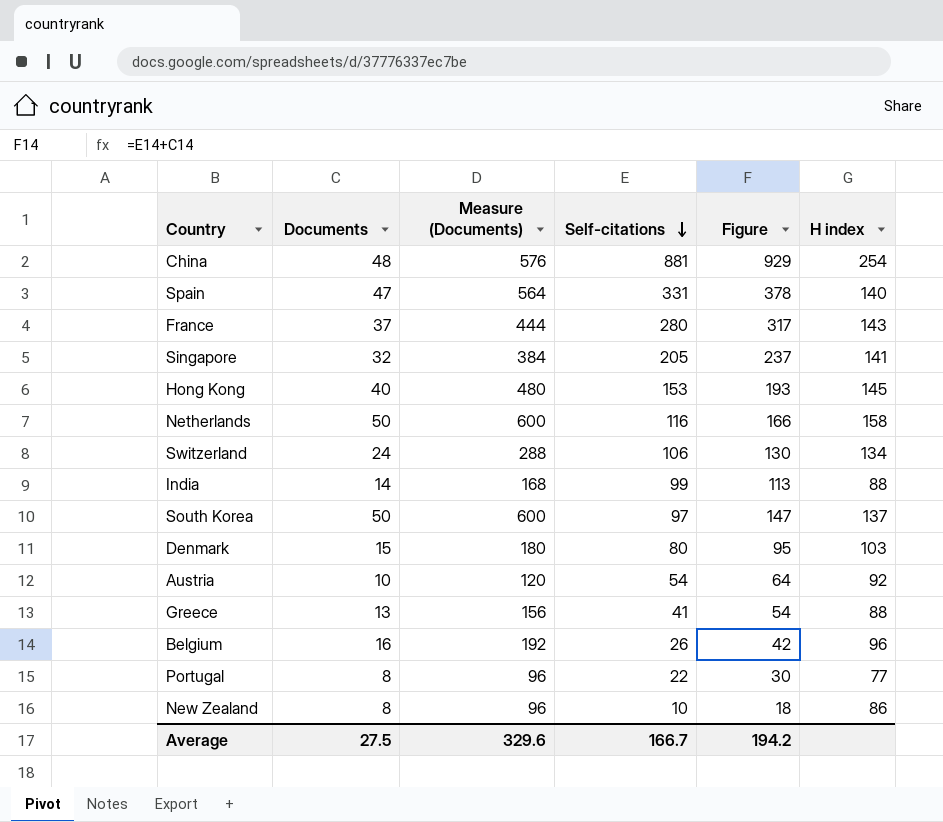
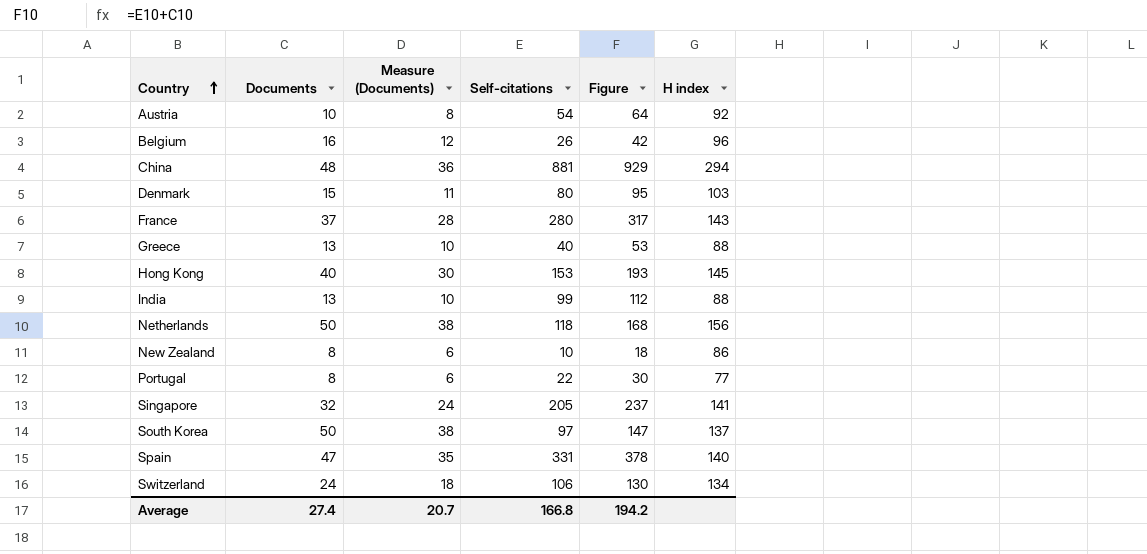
row order: Self-citations descending -> Country ascending
column Measure (Documents) | formula: [Documents] * 12 -> [Documents] * 0.75
China | H index: 254 -> 294
Greece | Self-citations: 41 -> 40
Greece | Figure: 54 -> 53
India | Documents: 14 -> 13
India | Figure: 113 -> 112
Netherlands | Self-citations: 116 -> 118
Netherlands | Figure: 166 -> 168
Netherlands | H index: 158 -> 156
Average | Documents: 27.5 -> 27.4
Average | Measure (Documents): 329.6 -> 20.7
Average | Self-citations: 166.7 -> 166.8

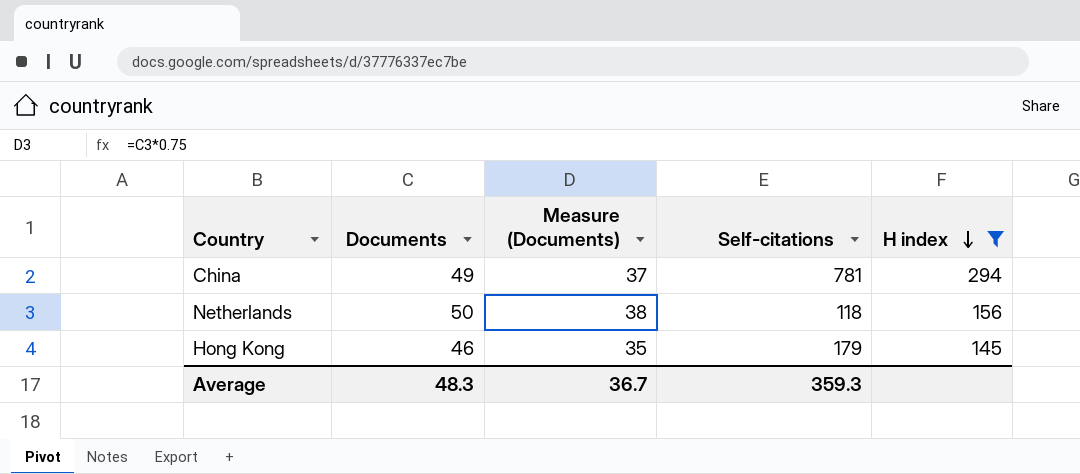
filter: none -> H index >= 145
row order: Country ascending -> H index descending
column Figure | formula: [Documents] + [Self-citations] -> none
China | Documents: 48 -> 49
China | Measure (Documents): 36 -> 37
China | Self-citations: 881 -> 781
Hong Kong | Documents: 40 -> 46
Hong Kong | Measure (Documents): 30 -> 35
Hong Kong | Self-citations: 153 -> 179
Average | Documents: 27.4 -> 48.3
Average | Measure (Documents): 20.7 -> 36.7
Average | Self-citations: 166.8 -> 359.3

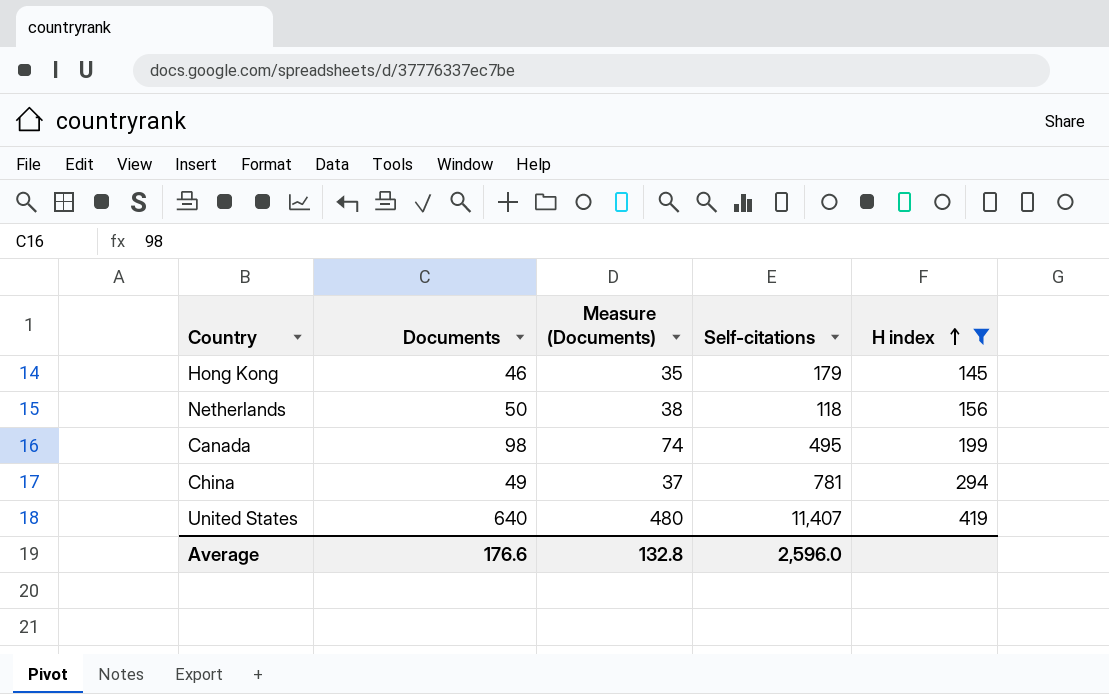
row order: H index descending -> H index ascending
row Canada: none -> 98 | 74 | 495 | 199
row United States: none -> 640 | 480 | 11,407 | 419
Average | Documents: 48.3 -> 176.6
Average | Measure (Documents): 36.7 -> 132.8
Average | Self-citations: 359.3 -> 2,596.0

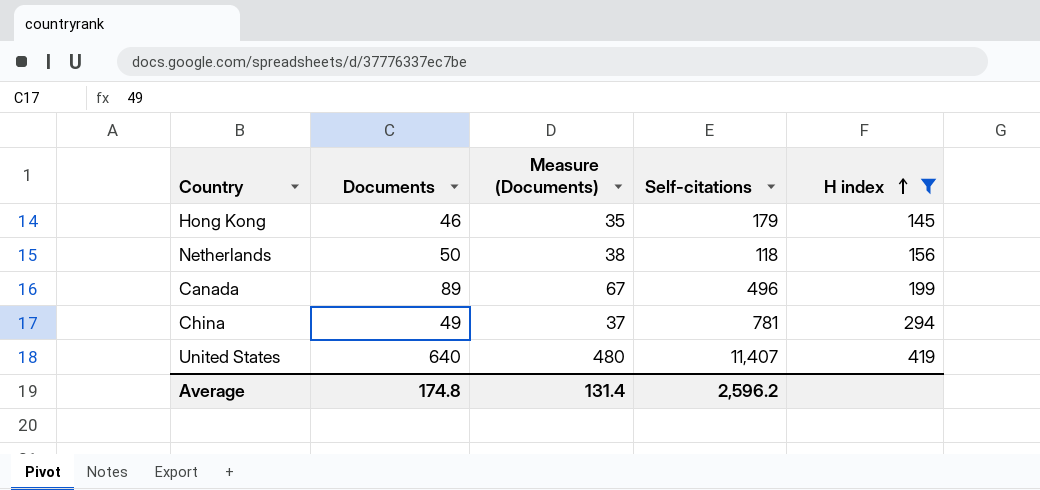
Canada | Documents: 98 -> 89
Canada | Measure (Documents): 74 -> 67
Canada | Self-citations: 495 -> 496
Average | Documents: 176.6 -> 174.8
Average | Measure (Documents): 132.8 -> 131.4
Average | Self-citations: 2,596.0 -> 2,596.2

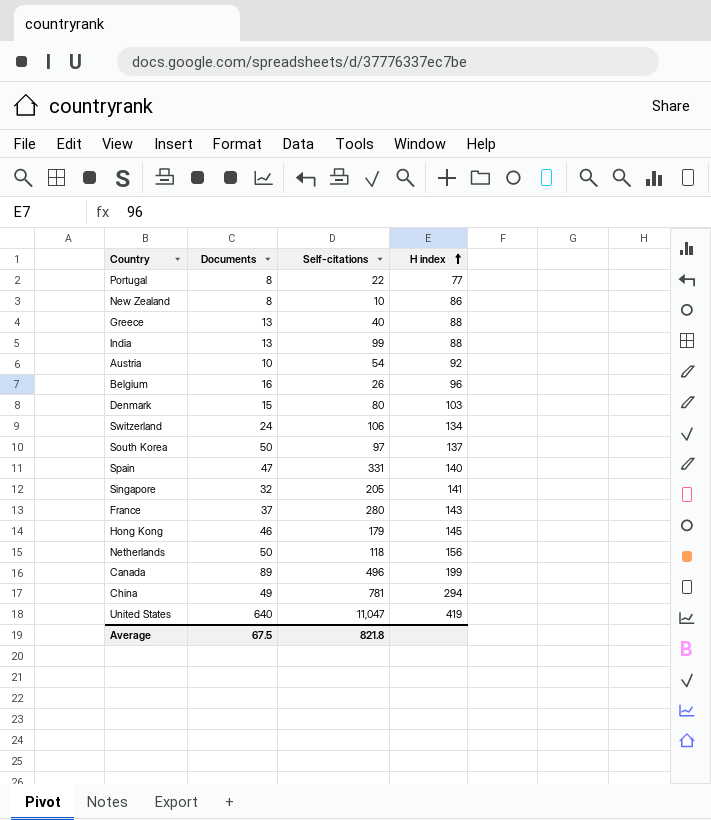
filter: H index >= 145 -> none
column Measure (Documents) | formula: [Documents] * 0.75 -> none
United States | Self-citations: 11,407 -> 11,047
Average | Documents: 174.8 -> 67.5
Average | Self-citations: 2,596.2 -> 821.8

